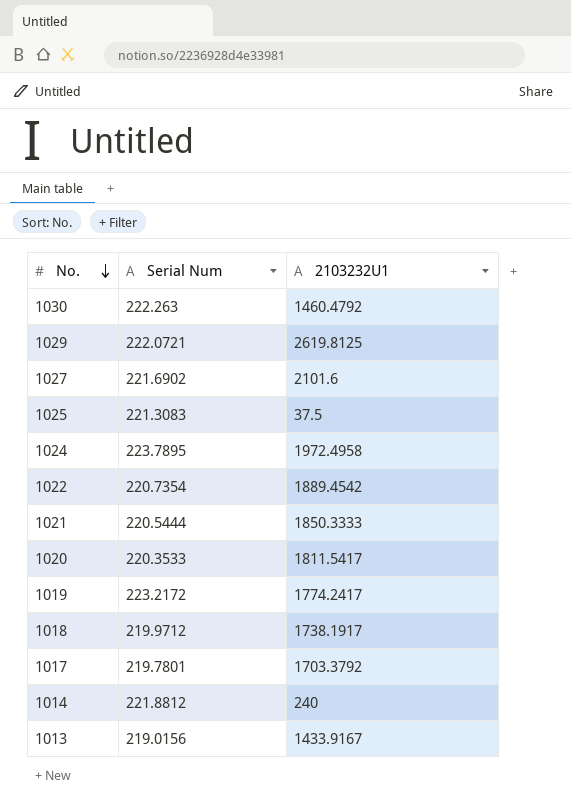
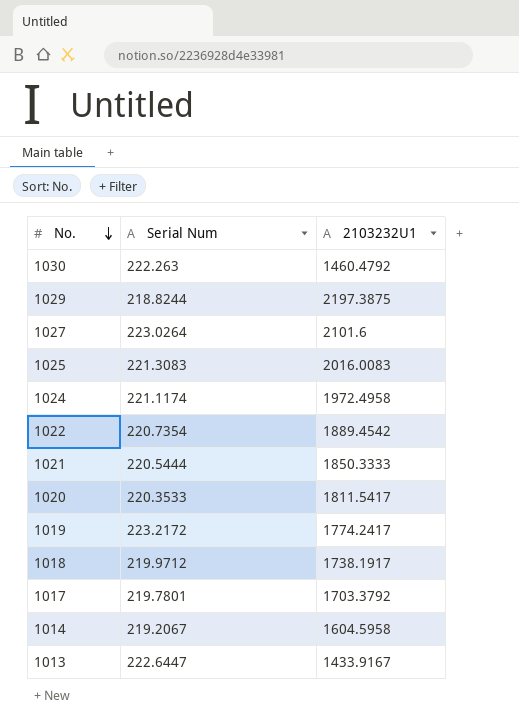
1029 | Serial Num: 222.0721 -> 218.8244
1029 | 2103232U1: 2619.8125 -> 2197.3875
1027 | Serial Num: 221.6902 -> 223.0264
1025 | 2103232U1: 37.5 -> 2016.0083
1024 | Serial Num: 223.7895 -> 221.1174
1014 | Serial Num: 221.8812 -> 219.2067
1014 | 2103232U1: 240 -> 1604.5958
1013 | Serial Num: 219.0156 -> 222.6447

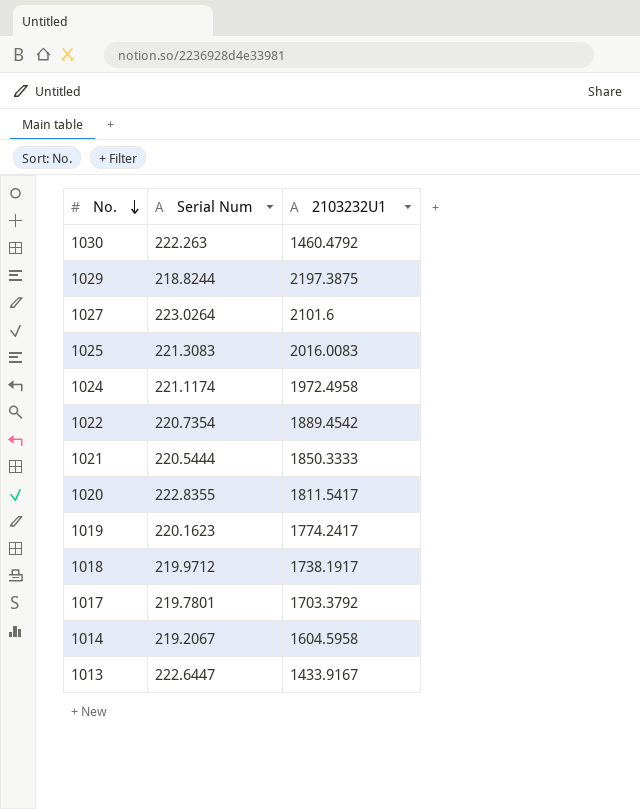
1020 | Serial Num: 220.3533 -> 222.8355
1019 | Serial Num: 223.2172 -> 220.1623

